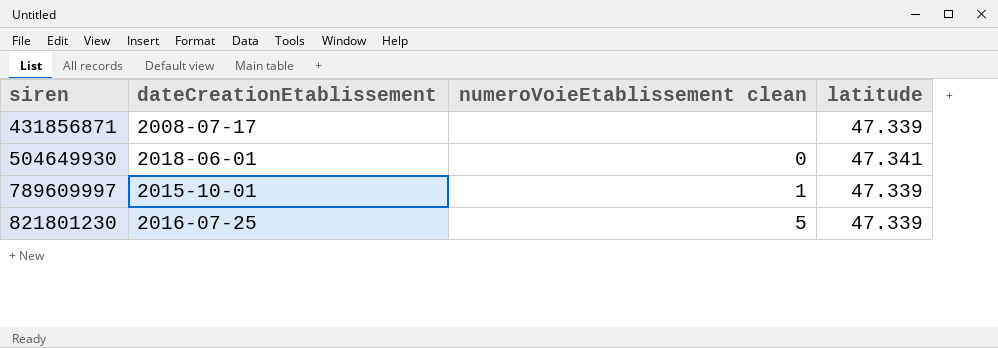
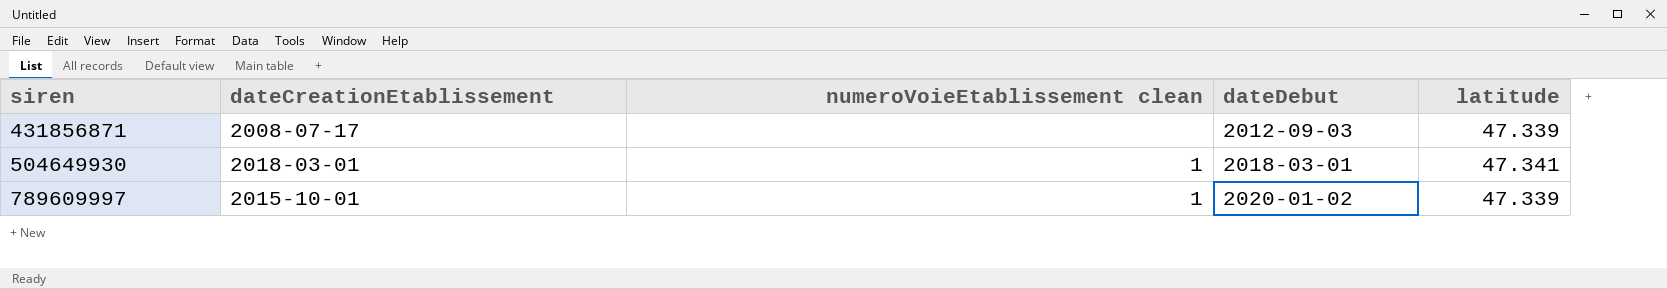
column dateDebut | position: none -> 4
row 821801230: 2016-07-25 | 5 | 47.339 -> none
504649930 | dateCreationEtablissement: 2018-06-01 -> 2018-03-01
504649930 | numeroVoieEtablissement clean: 0 -> 1

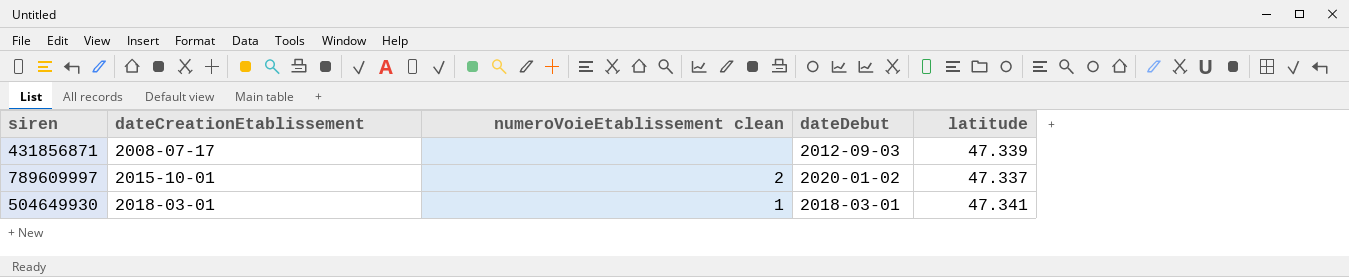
row order: siren ascending -> dateCreationEtablissement ascending
789609997 | numeroVoieEtablissement clean: 1 -> 2
789609997 | latitude: 47.339 -> 47.337

